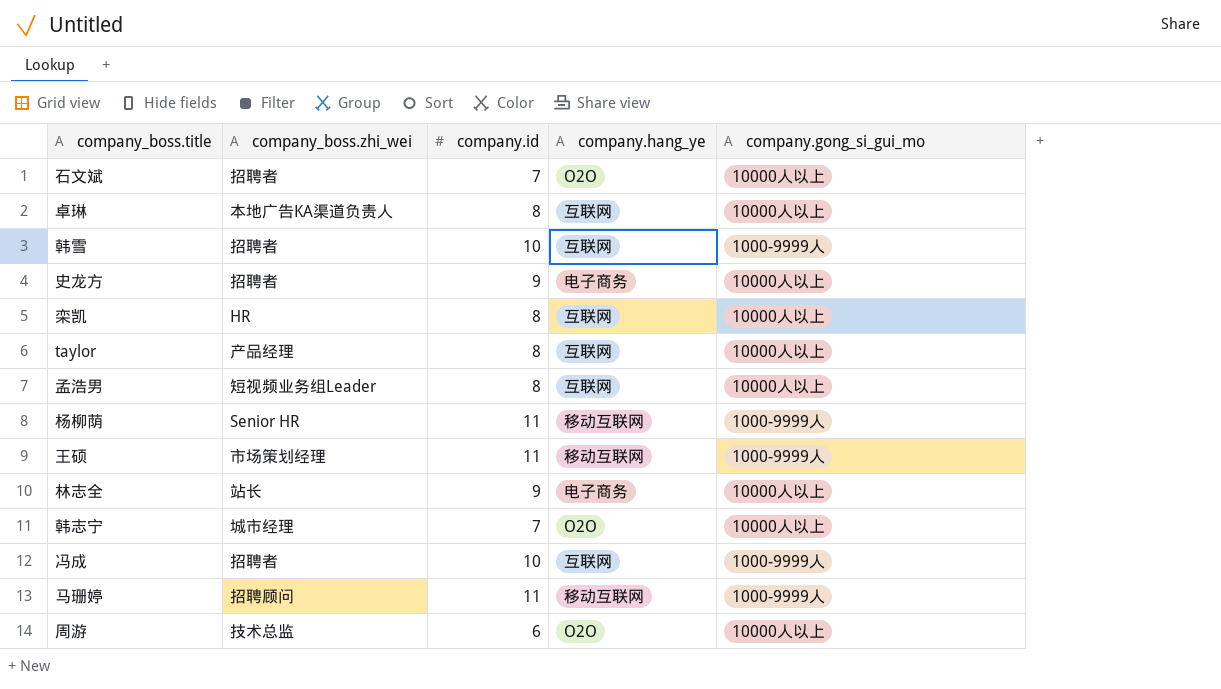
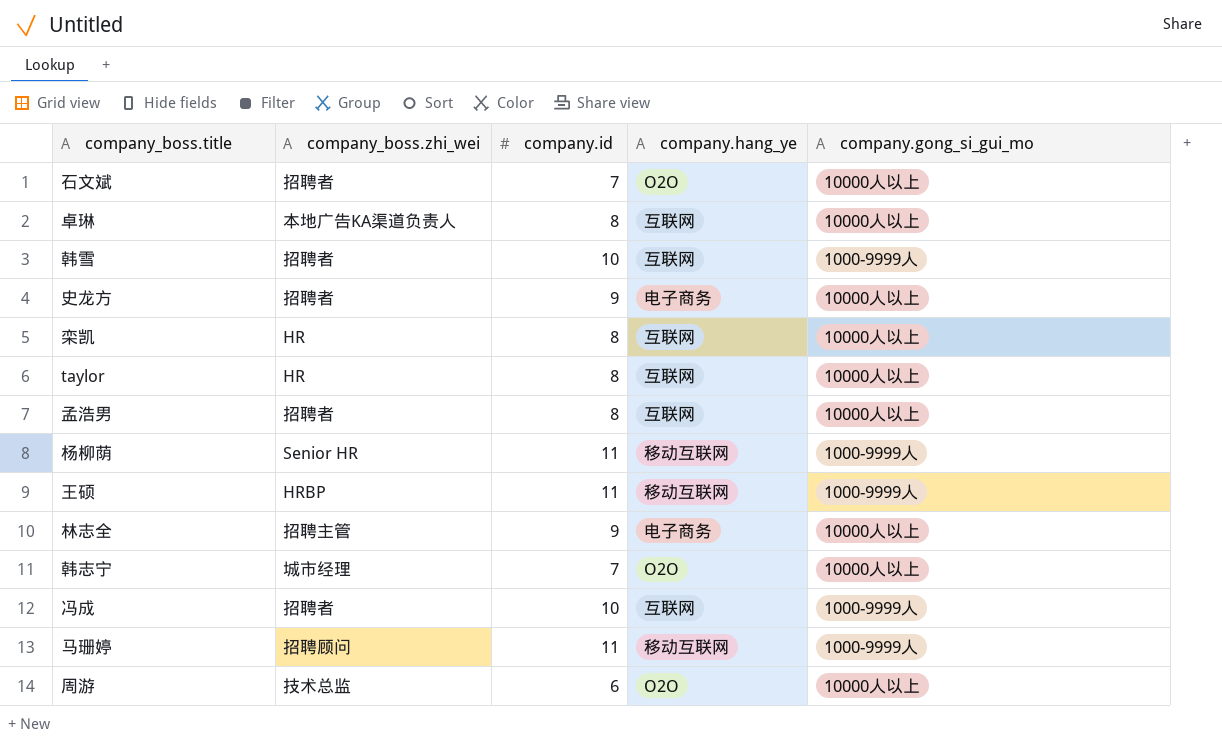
taylor | company_boss.zhi_wei: 产品经理 -> HR
孟浩男 | company_boss.zhi_wei: 短视频业务组Leader -> 招聘者
王硕 | company_boss.zhi_wei: 市场策划经理 -> HRBP
林志全 | company_boss.zhi_wei: 站长 -> 招聘主管

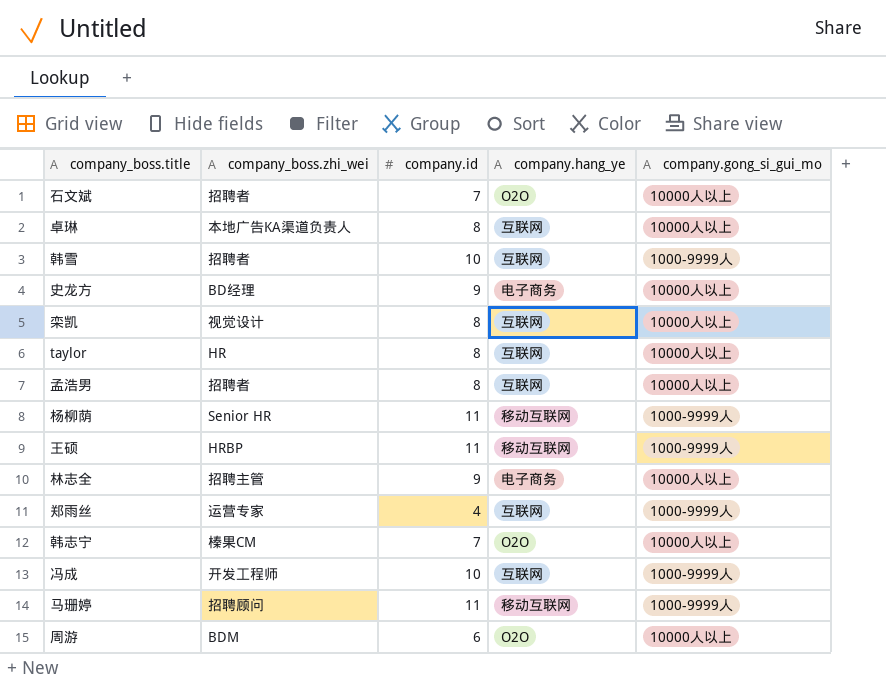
史龙方 | company_boss.zhi_wei: 招聘者 -> BD经理
栾凯 | company_boss.zhi_wei: HR -> 视觉设计
row 郑雨丝: none -> 运营专家 | 4 | 互联网 | 1000-9999人
韩志宁 | company_boss.zhi_wei: 城市经理 -> 榛果CM
冯成 | company_boss.zhi_wei: 招聘者 -> 开发工程师
周游 | company_boss.zhi_wei: 技术总监 -> BDM

